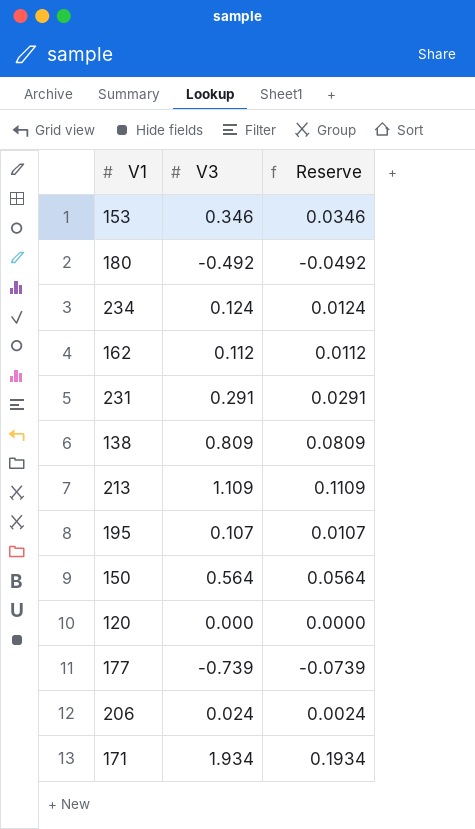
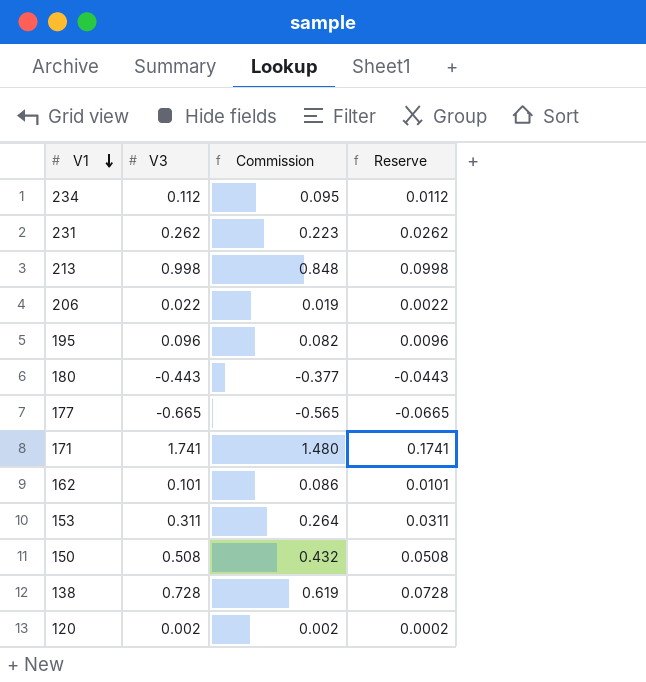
row order: none -> V1 descending
column Commission | formula: none -> [V3] * 0.85
234 | V3: 0.124 -> 0.112
234 | Reserve: 0.0124 -> 0.0112
231 | V3: 0.291 -> 0.262
231 | Reserve: 0.0291 -> 0.0262
213 | V3: 1.109 -> 0.998
213 | Reserve: 0.1109 -> 0.0998
206 | V3: 0.024 -> 0.022
206 | Reserve: 0.0024 -> 0.0022
195 | V3: 0.107 -> 0.096
195 | Reserve: 0.0107 -> 0.0096
180 | V3: -0.492 -> -0.443
180 | Reserve: -0.0492 -> -0.0443
177 | V3: -0.739 -> -0.665
177 | Reserve: -0.0739 -> -0.0665
171 | V3: 1.934 -> 1.741
171 | Reserve: 0.1934 -> 0.1741
162 | V3: 0.112 -> 0.101
162 | Reserve: 0.0112 -> 0.0101
153 | V3: 0.346 -> 0.311
153 | Reserve: 0.0346 -> 0.0311
150 | V3: 0.564 -> 0.508
150 | Reserve: 0.0564 -> 0.0508
138 | V3: 0.809 -> 0.728
138 | Reserve: 0.0809 -> 0.0728
120 | V3: 0.000 -> 0.002
120 | Reserve: 0.0000 -> 0.0002

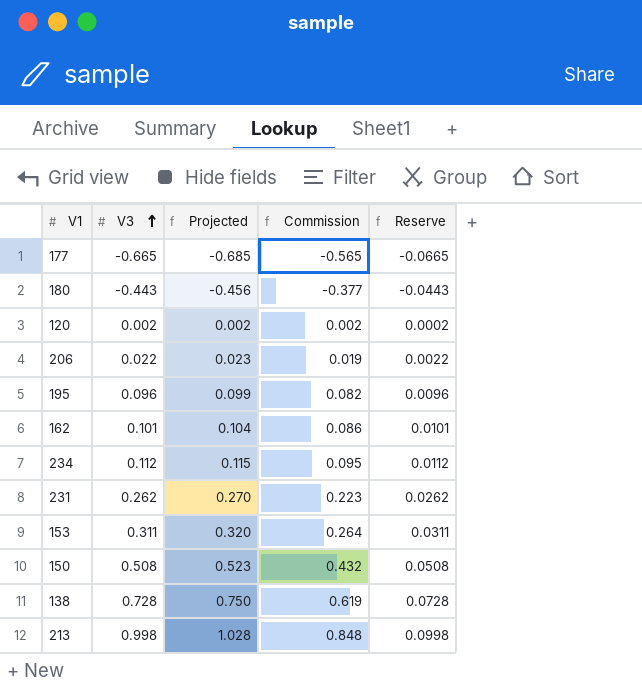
row order: V1 descending -> V3 ascending
column Projected | formula: none -> [V3] * 1.03
row 171: 1.741 | 1.480 | 0.1741 -> none

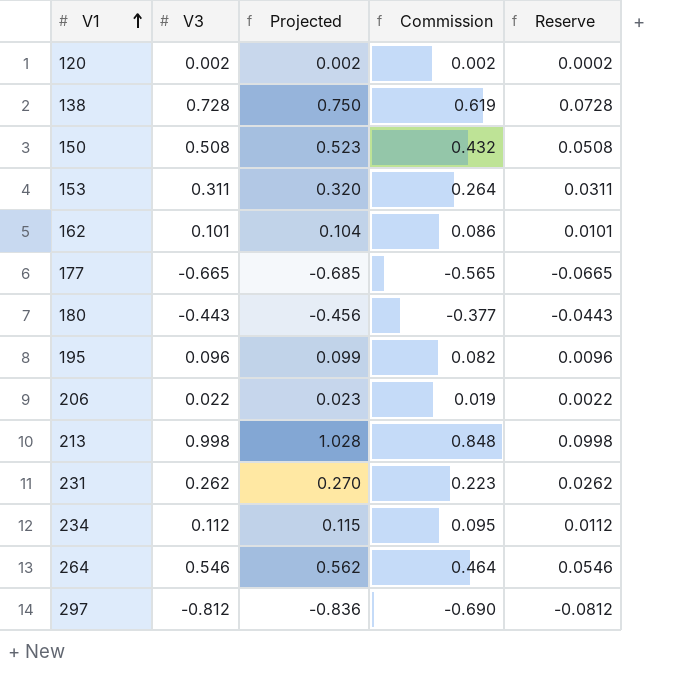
row order: V3 ascending -> V1 ascending
row 264: none -> 0.546 | 0.562 | 0.464 | 0.0546
row 297: none -> -0.812 | -0.836 | -0.690 | -0.0812

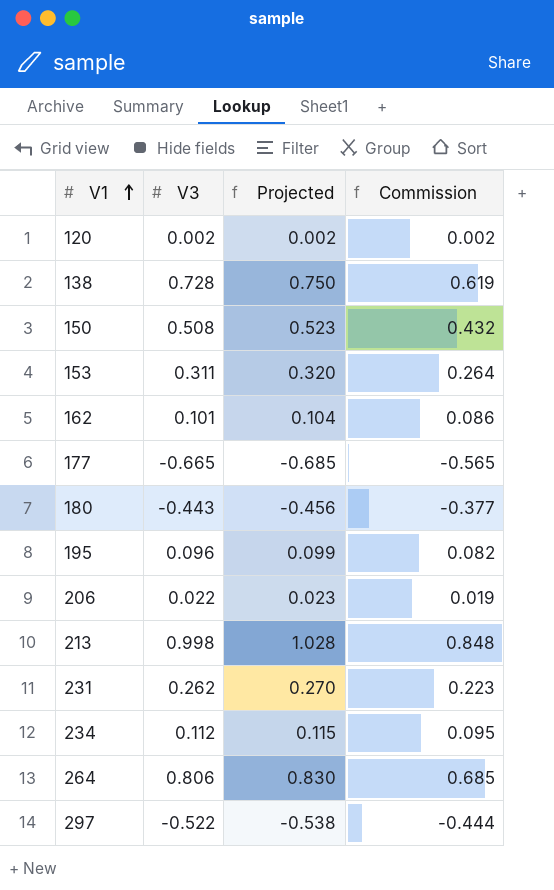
column Reserve | formula: [V3] * 0.1 -> none
264 | V3: 0.546 -> 0.806
264 | Projected: 0.562 -> 0.830
264 | Commission: 0.464 -> 0.685
297 | V3: -0.812 -> -0.522
297 | Projected: -0.836 -> -0.538
297 | Commission: -0.690 -> -0.444

